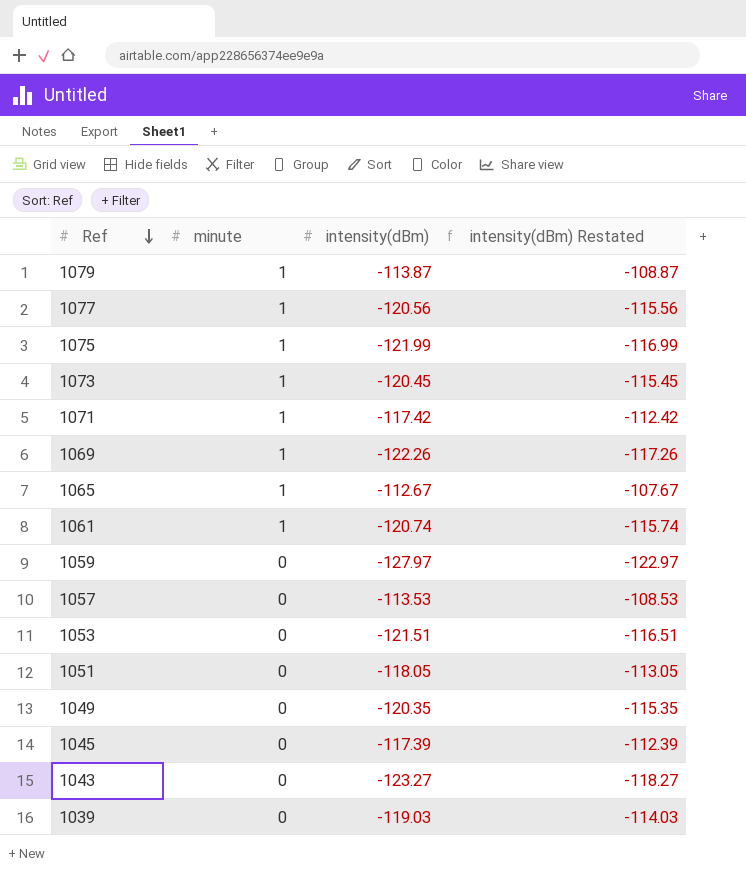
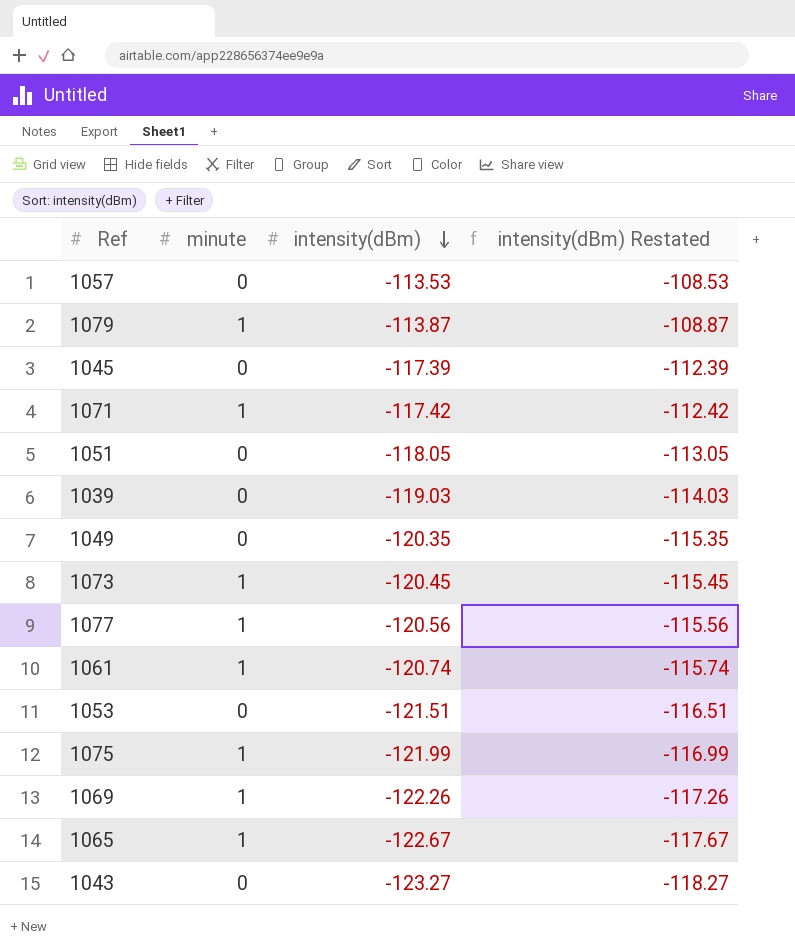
row order: Ref descending -> intensity(dBm) descending
row 1059: 0 | -127.97 | -122.97 -> none
1065 | intensity(dBm): -112.67 -> -122.67
1065 | intensity(dBm) Restated: -107.67 -> -117.67

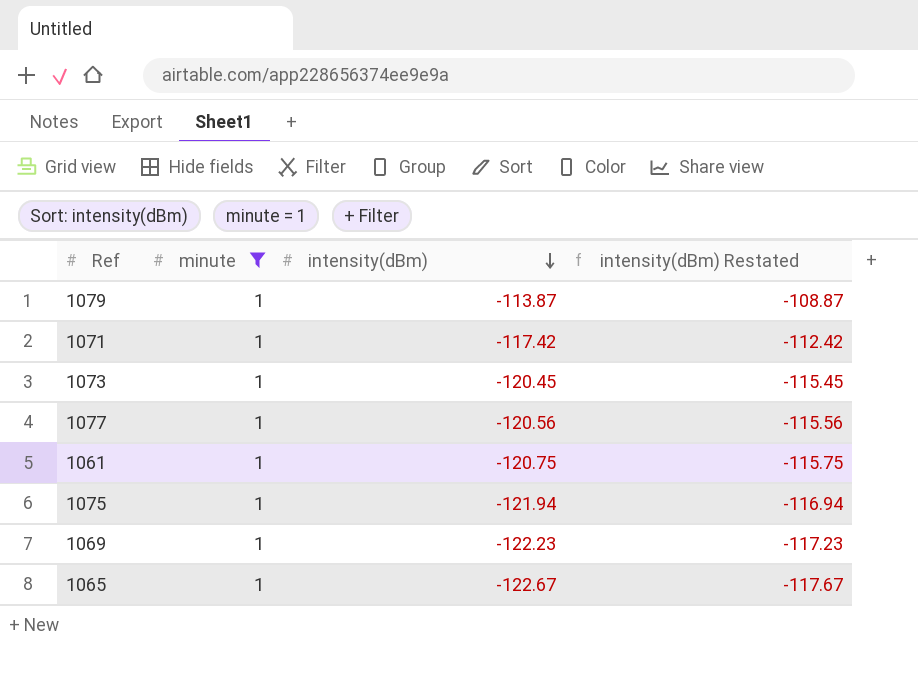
filter: none -> minute = 1
1061 | intensity(dBm): -120.74 -> -120.75
1061 | intensity(dBm) Restated: -115.74 -> -115.75
1075 | intensity(dBm): -121.99 -> -121.94
1075 | intensity(dBm) Restated: -116.99 -> -116.94
1069 | intensity(dBm): -122.26 -> -122.23
1069 | intensity(dBm) Restated: -117.26 -> -117.23

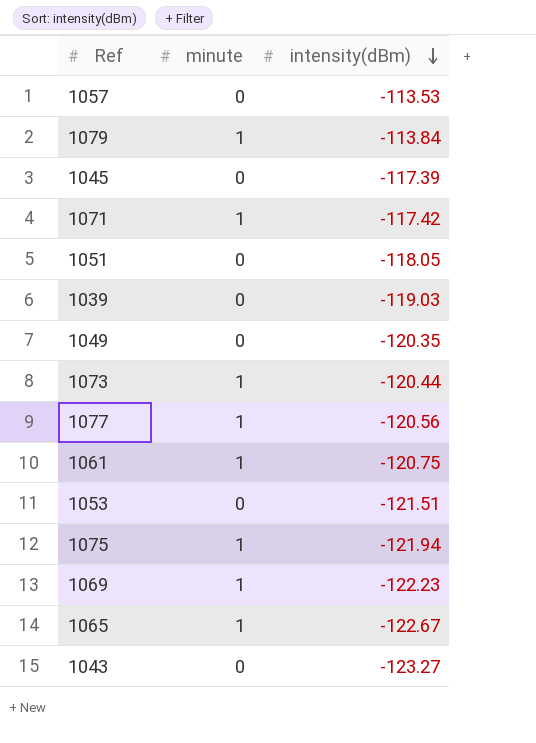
filter: minute = 1 -> none
column intensity(dBm) Restated | formula: [intensity(dBm)] + 5 -> none
1079 | intensity(dBm): -113.87 -> -113.84
1073 | intensity(dBm): -120.45 -> -120.44

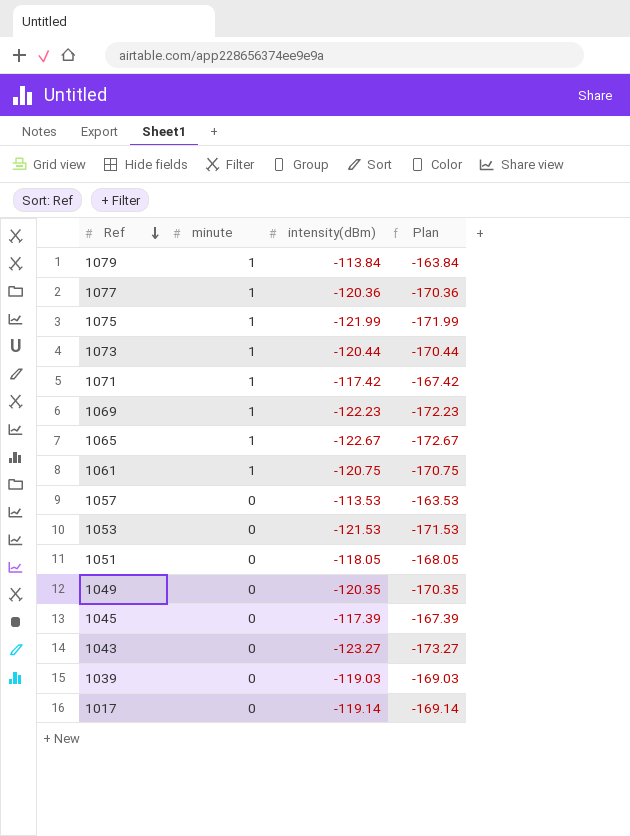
row order: intensity(dBm) descending -> Ref descending
column Plan | formula: none -> [intensity(dBm)] - 50
1077 | intensity(dBm): -120.56 -> -120.36
1075 | intensity(dBm): -121.94 -> -121.99
1053 | intensity(dBm): -121.51 -> -121.53
row 1017: none -> 0 | -119.14 | -169.14

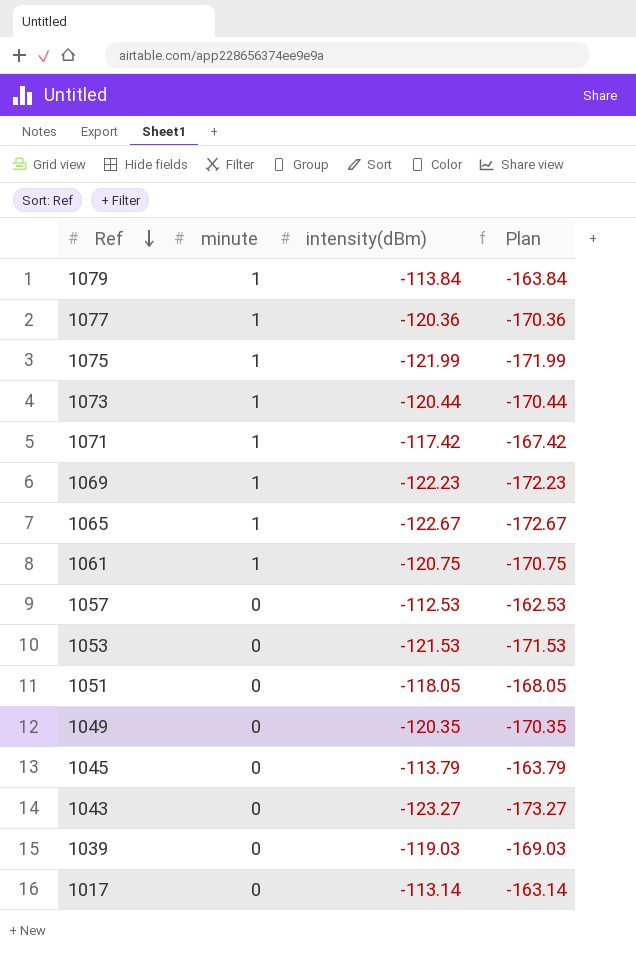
1057 | intensity(dBm): -113.53 -> -112.53
1057 | Plan: -163.53 -> -162.53
1045 | intensity(dBm): -117.39 -> -113.79
1045 | Plan: -167.39 -> -163.79
1017 | intensity(dBm): -119.14 -> -113.14
1017 | Plan: -169.14 -> -163.14

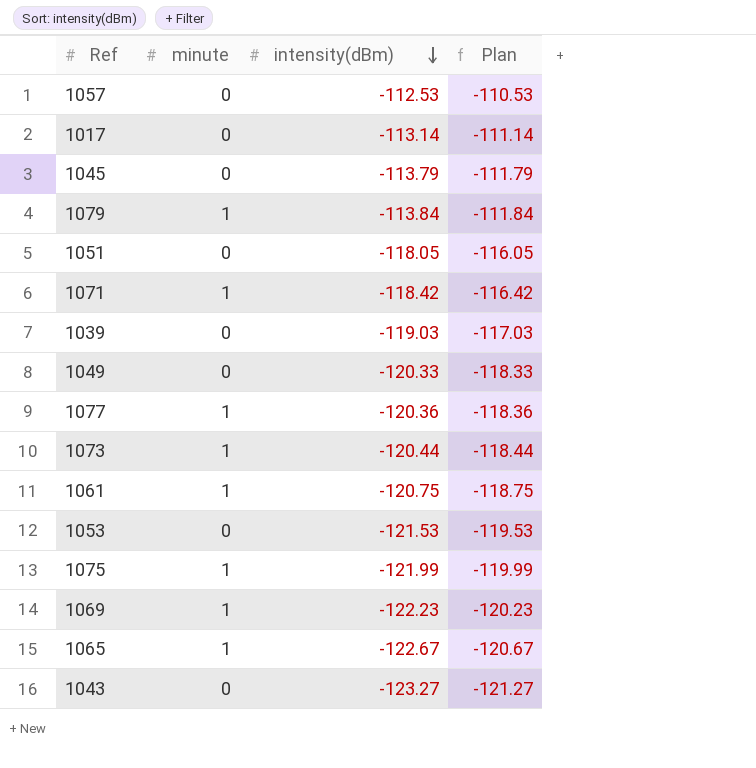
row order: Ref descending -> intensity(dBm) descending
column Plan | formula: [intensity(dBm)] - 50 -> [intensity(dBm)] + 2
1071 | intensity(dBm): -117.42 -> -118.42
1049 | intensity(dBm): -120.35 -> -120.33

